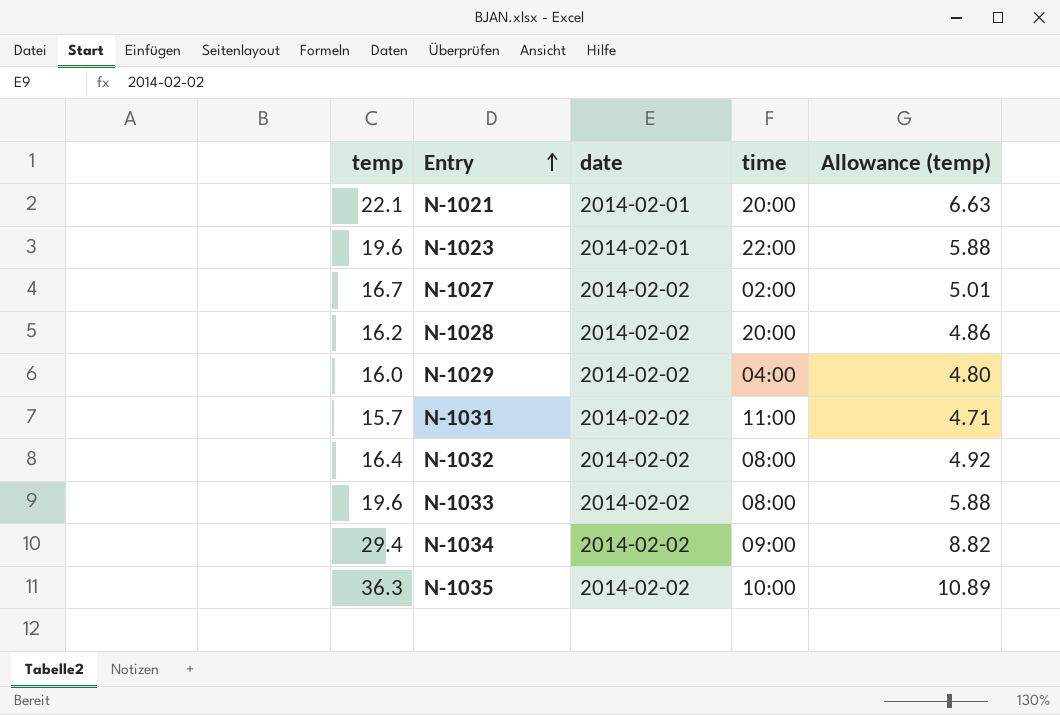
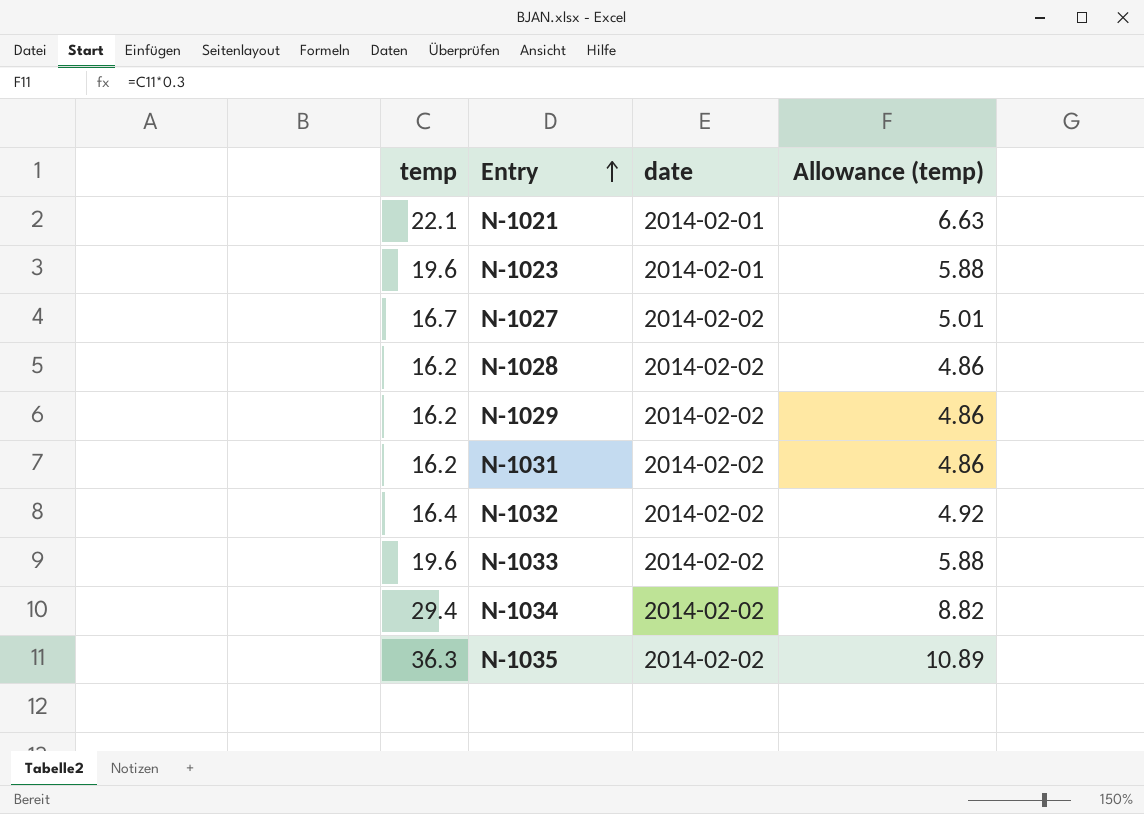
column time | position: 4 -> none
N-1029 | temp: 16.0 -> 16.2
N-1029 | Allowance (temp): 4.80 -> 4.86
N-1031 | temp: 15.7 -> 16.2
N-1031 | Allowance (temp): 4.71 -> 4.86

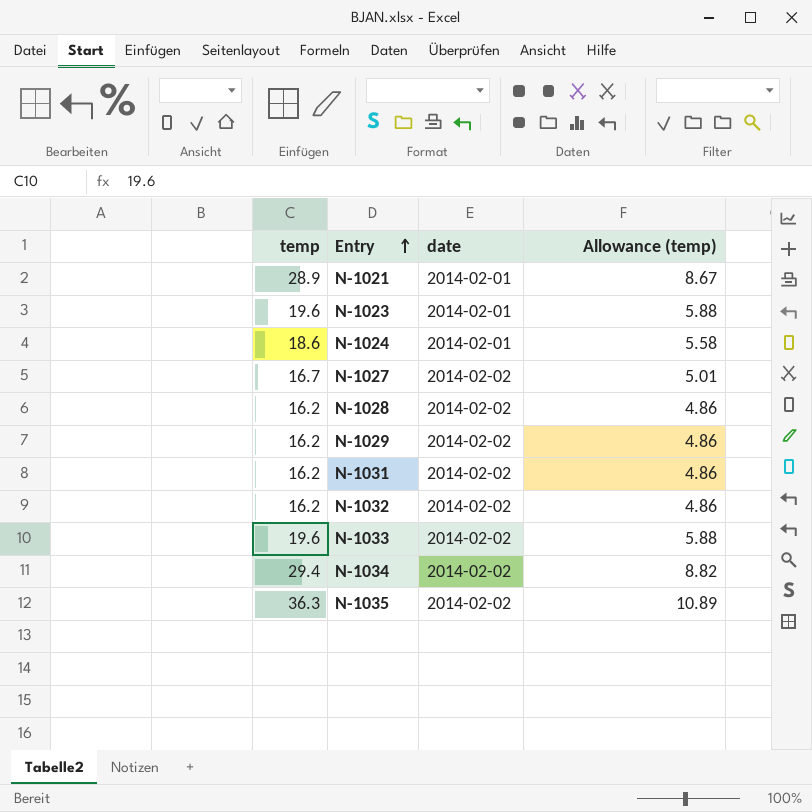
N-1021 | temp: 22.1 -> 28.9
N-1021 | Allowance (temp): 6.63 -> 8.67
row N-1024: none -> 18.6 | 2014-02-01 | 5.58
N-1032 | temp: 16.4 -> 16.2
N-1032 | Allowance (temp): 4.92 -> 4.86

